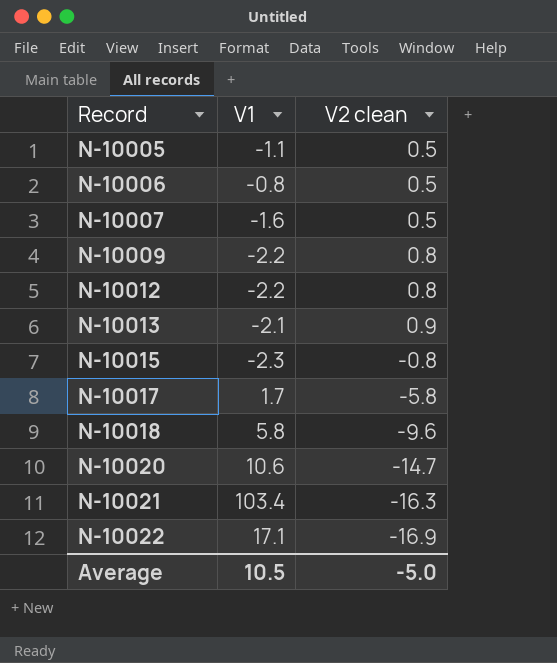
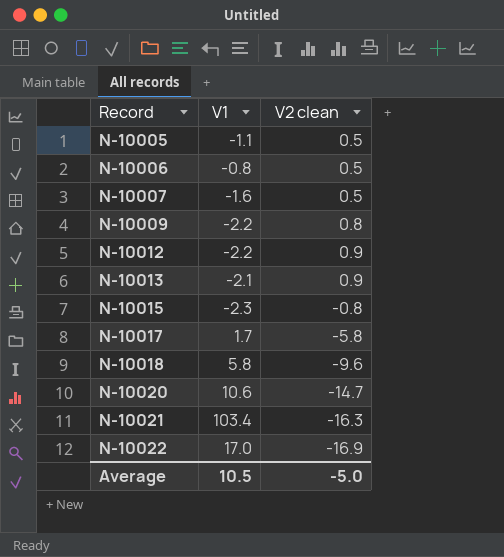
N-10012 | V2 clean: 0.8 -> 0.9
N-10022 | V1: 17.1 -> 17.0

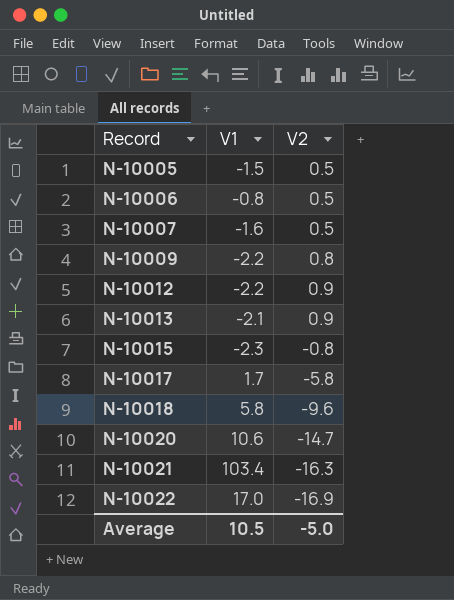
column name: V2 clean -> V2
N-10005 | V1: -1.1 -> -1.5

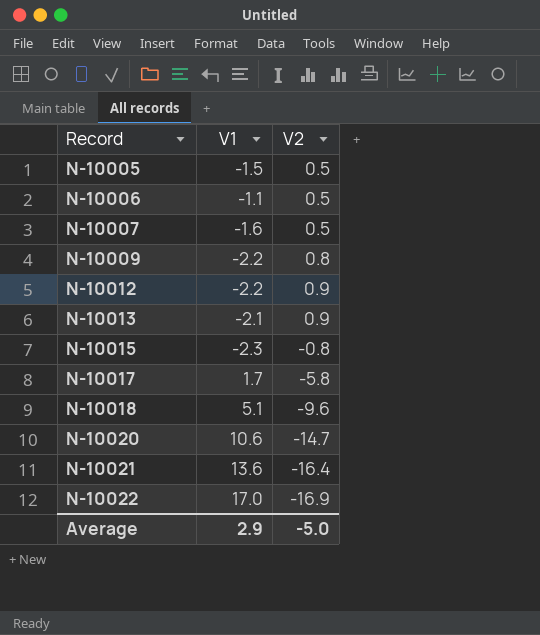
N-10006 | V1: -0.8 -> -1.1
N-10018 | V1: 5.8 -> 5.1
N-10021 | V1: 103.4 -> 13.6
N-10021 | V2: -16.3 -> -16.4
Average | V1: 10.5 -> 2.9

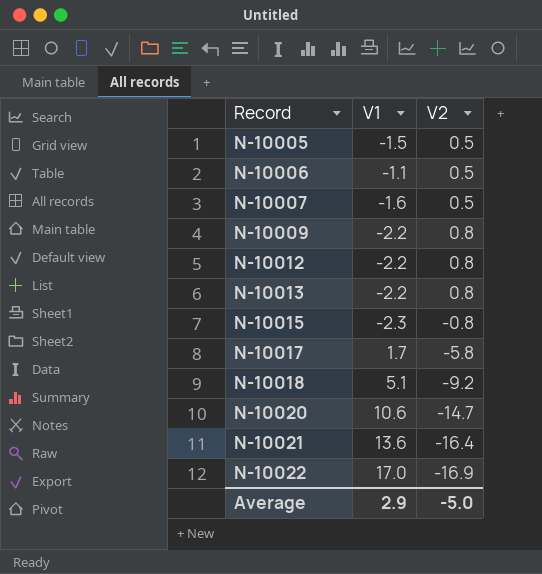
N-10012 | V2: 0.9 -> 0.8
N-10013 | V1: -2.1 -> -2.2
N-10013 | V2: 0.9 -> 0.8
N-10018 | V2: -9.6 -> -9.2

